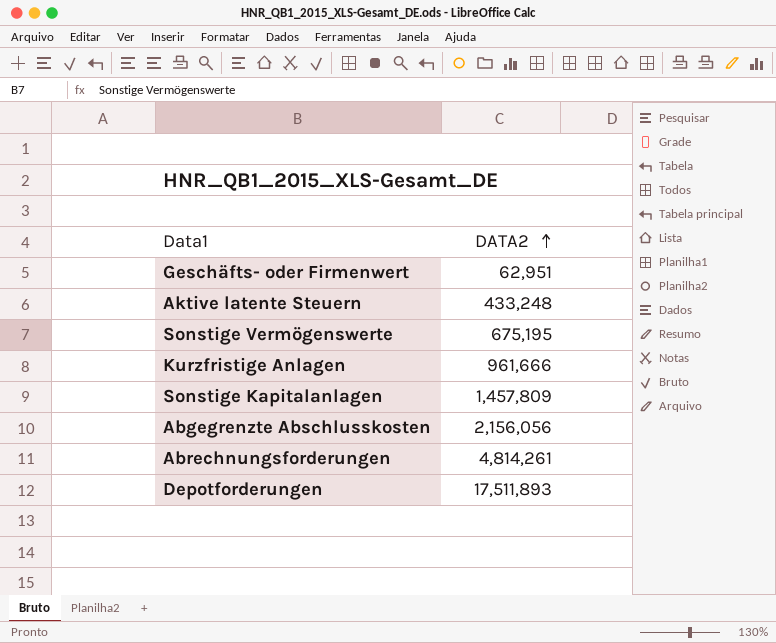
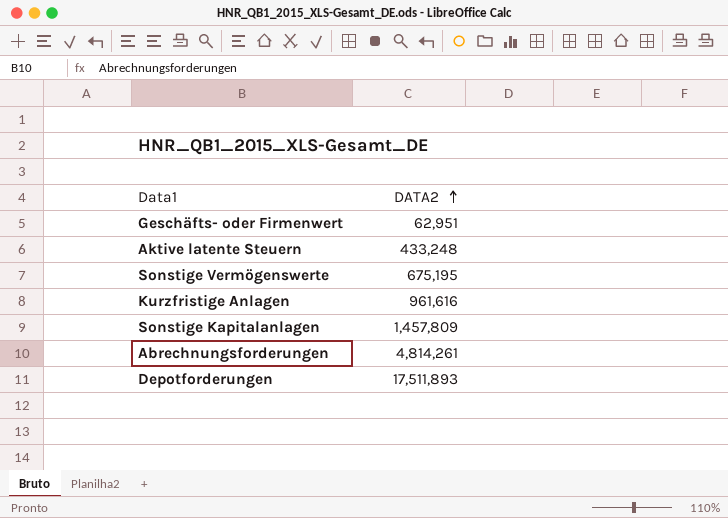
row Abgegrenzte Abschlusskosten: 2,156,056 -> none
Kurzfristige Anlagen | DATA2: 961,666 -> 961,616

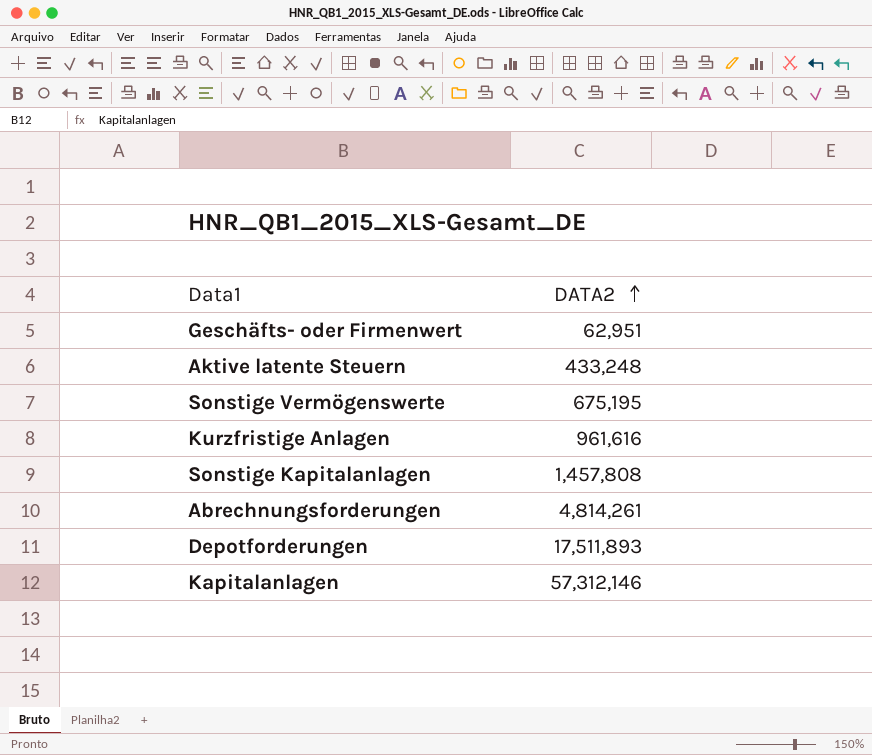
Sonstige Kapitalanlagen | DATA2: 1,457,809 -> 1,457,808
row Kapitalanlagen: none -> 57,312,146

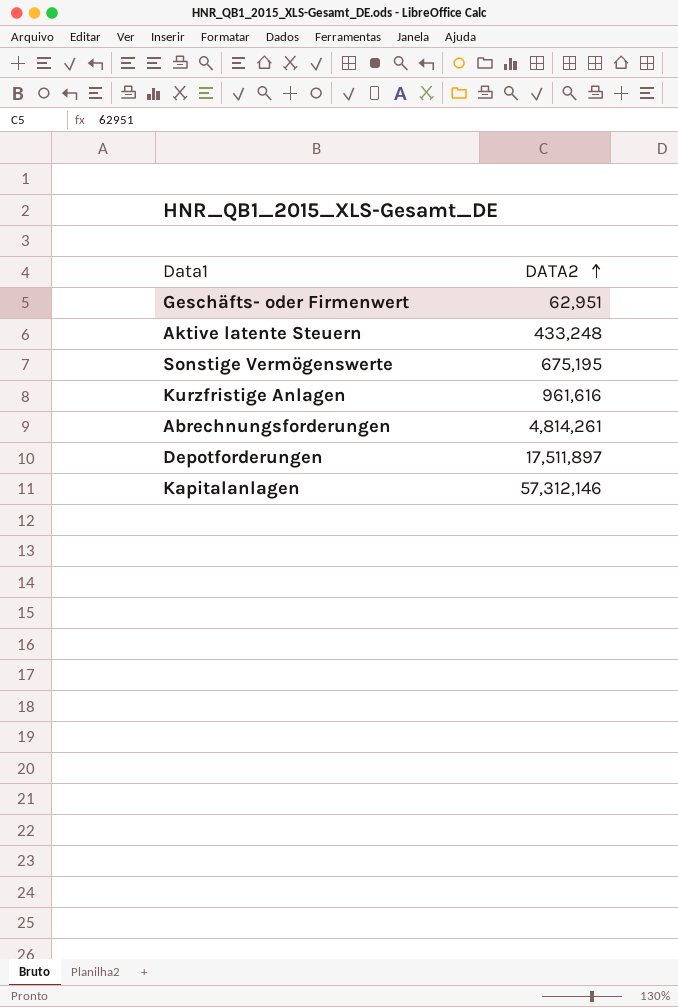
row Sonstige Kapitalanlagen: 1,457,808 -> none
Depotforderungen | DATA2: 17,511,893 -> 17,511,897

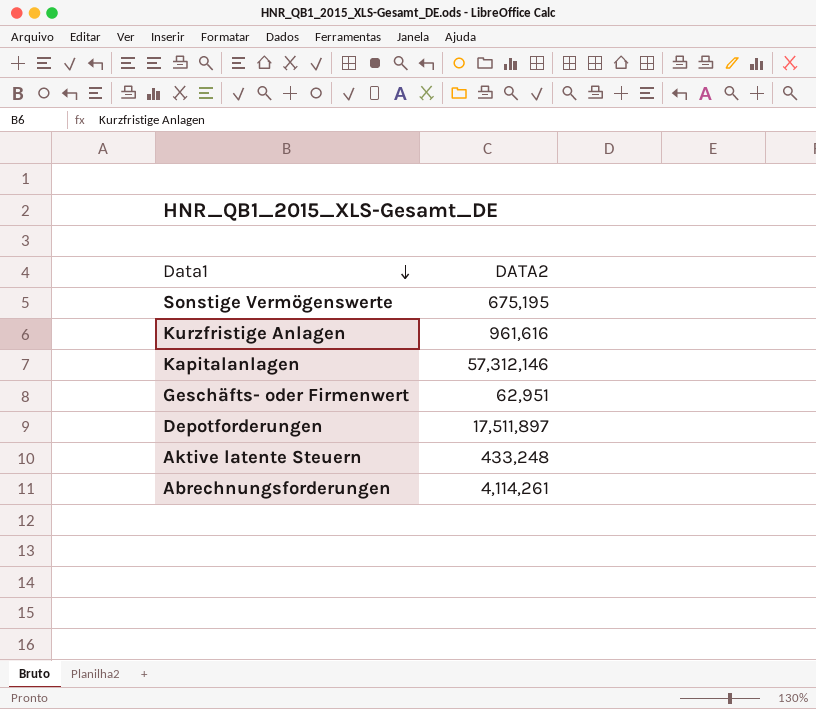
row order: DATA2 ascending -> Data1 descending
Abrechnungsforderungen | DATA2: 4,814,261 -> 4,114,261

